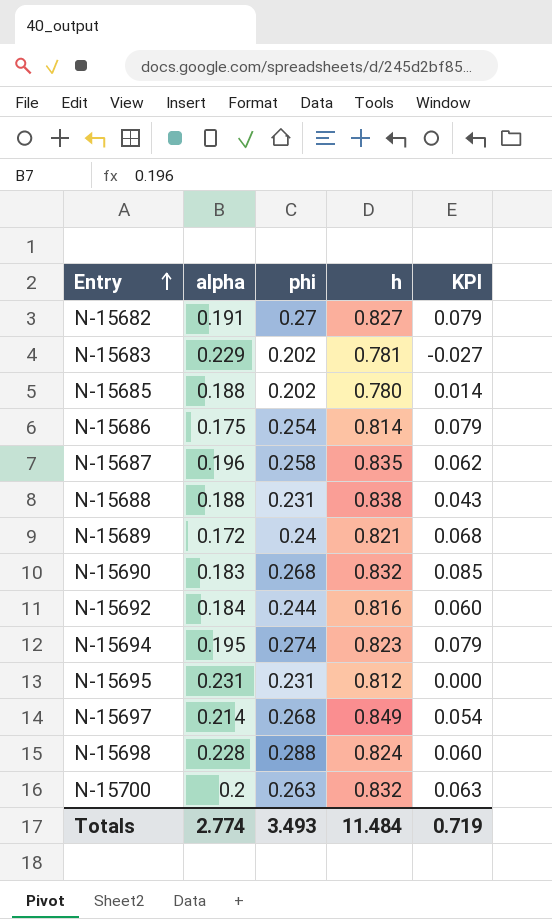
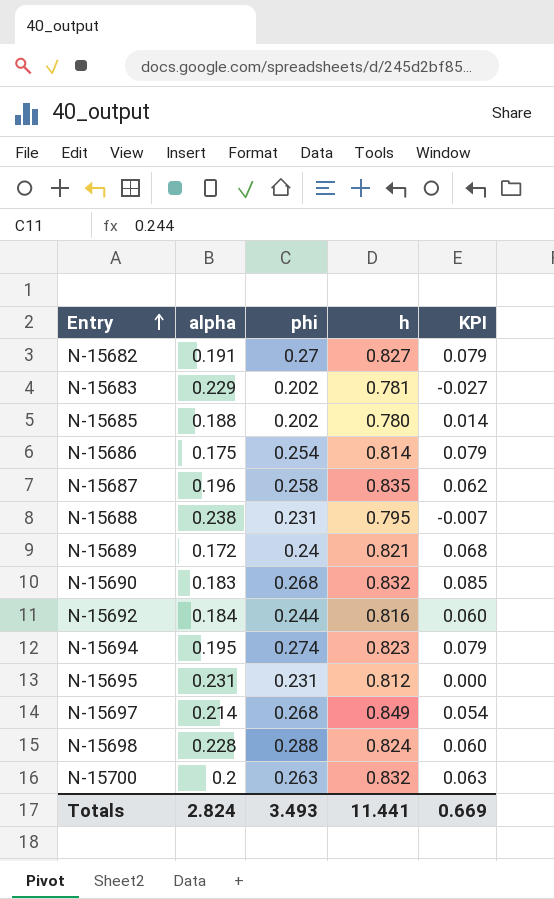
N-15688 | alpha: 0.188 -> 0.238
N-15688 | h: 0.838 -> 0.795
N-15688 | KPI: 0.043 -> -0.007
Totals | alpha: 2.774 -> 2.824
Totals | h: 11.484 -> 11.441
Totals | KPI: 0.719 -> 0.669

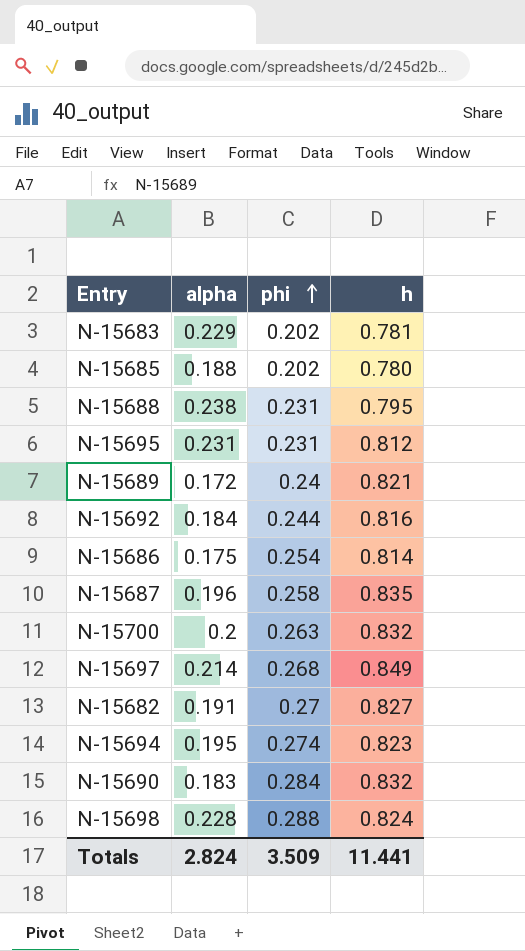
row order: Entry ascending -> phi ascending
column KPI | formula: [phi] - [alpha] -> none
N-15690 | phi: 0.268 -> 0.284
Totals | phi: 3.493 -> 3.509

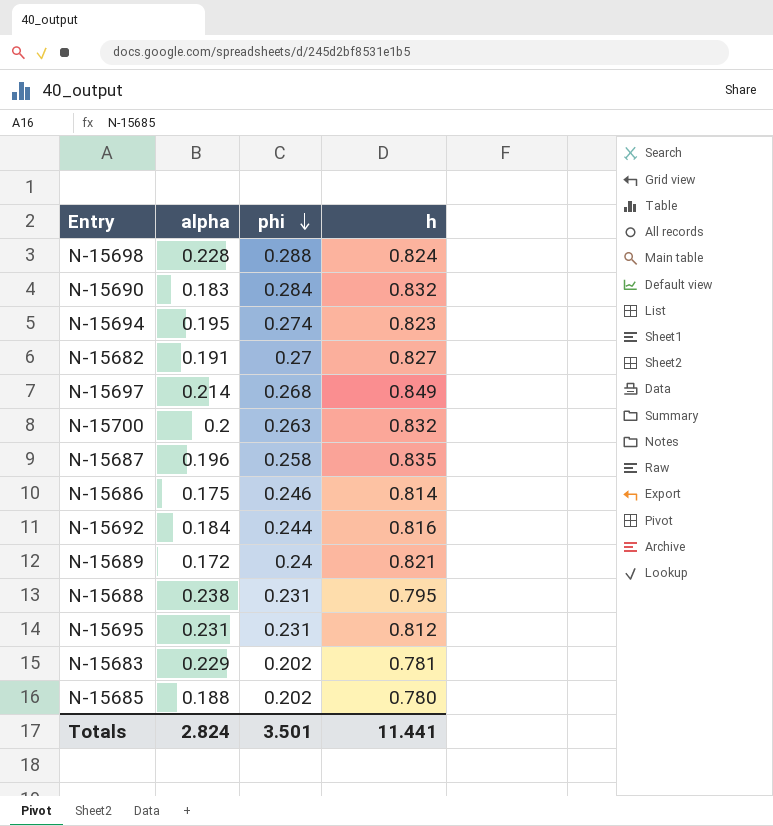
row order: phi ascending -> phi descending
N-15686 | phi: 0.254 -> 0.246
Totals | phi: 3.509 -> 3.501

